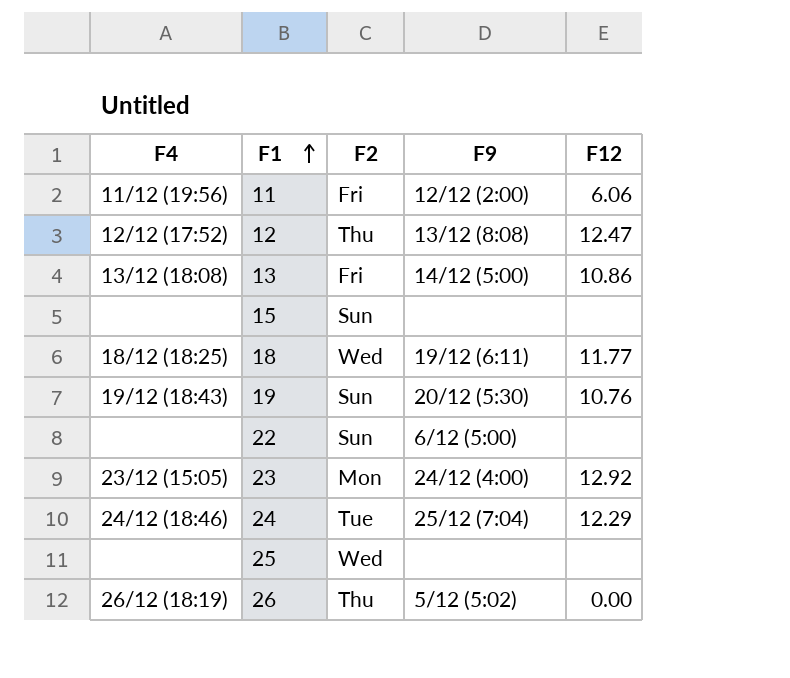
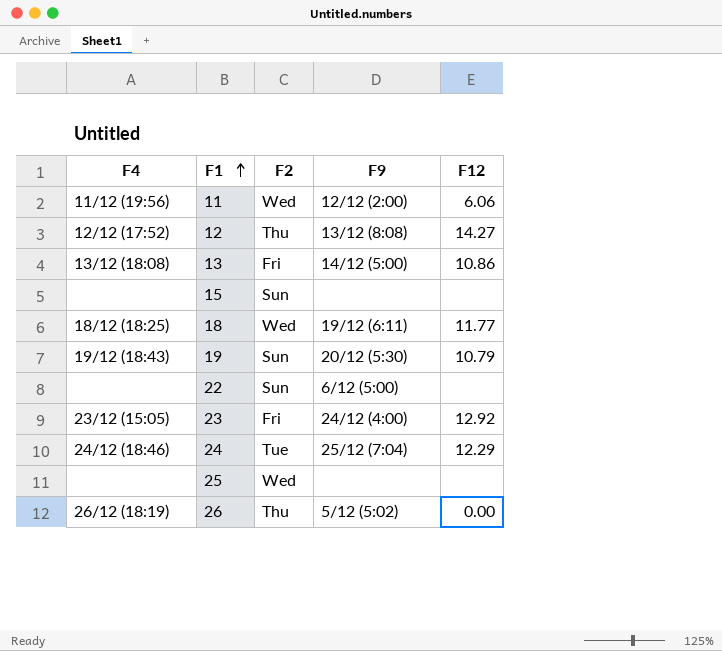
11 | F2: Fri -> Wed
12 | F12: 12.47 -> 14.27
19 | F12: 10.76 -> 10.79
23 | F2: Mon -> Fri

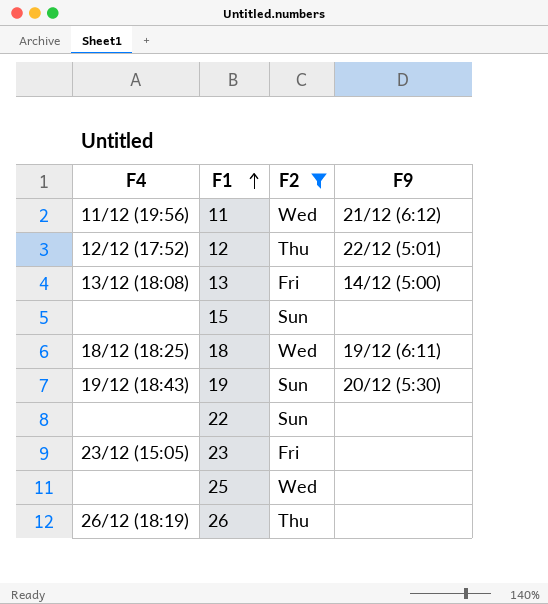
filter: none -> F2 != Tue
column F12 | position: 5 -> none
11 | F9: 12/12 (2:00) -> 21/12 (6:12)
12 | F9: 13/12 (8:08) -> 22/12 (5:01)
22 | F9: 6/12 (5:00) -> none
23 | F9: 24/12 (4:00) -> none
26 | F9: 5/12 (5:02) -> none

